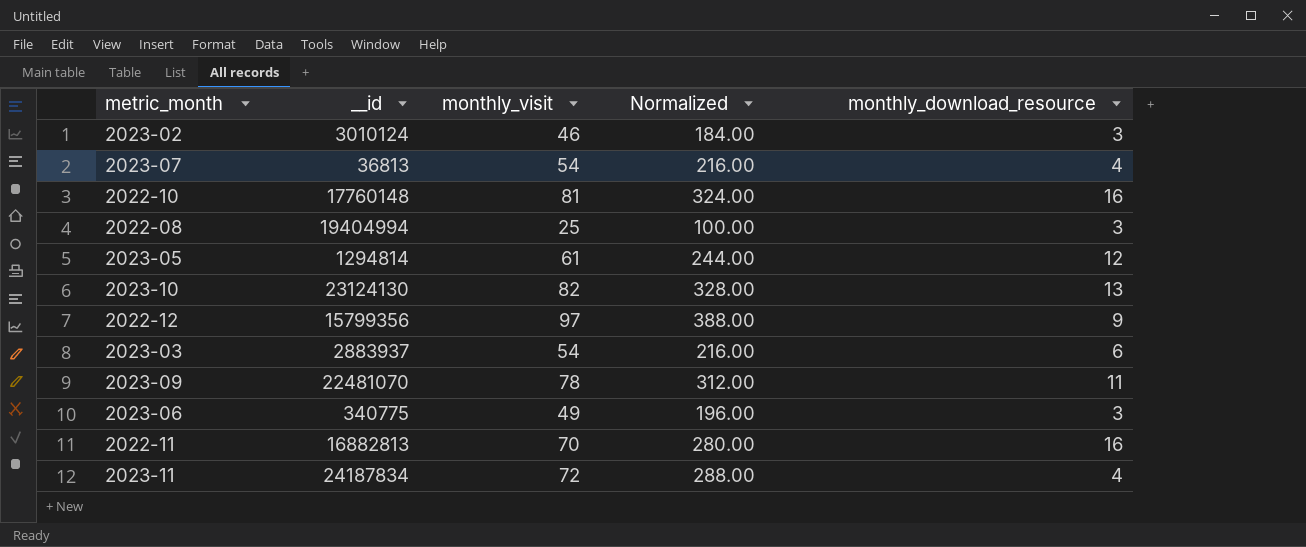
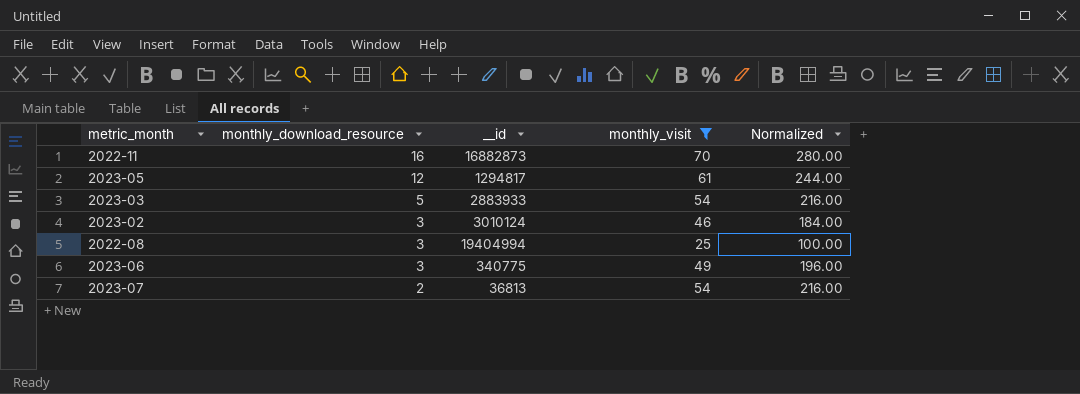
filter: none -> monthly_visit <= 70
row order: none -> monthly_download_resource descending
column monthly_download_resource | position: 5 -> 2
2022-11 | __id: 16882813 -> 16882873
2023-05 | __id: 1294814 -> 1294817
2023-03 | monthly_download_resource: 6 -> 5
2023-03 | __id: 2883937 -> 2883933
2023-07 | monthly_download_resource: 4 -> 2

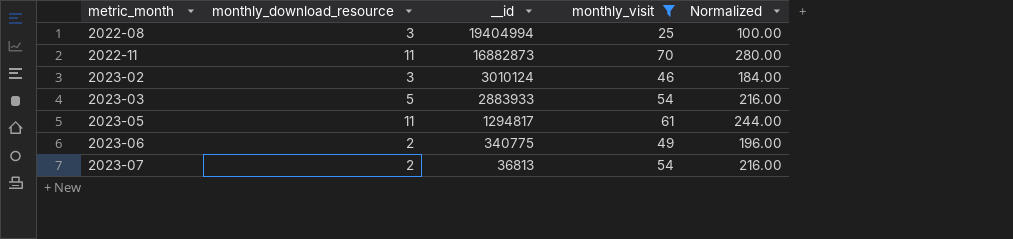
row order: monthly_download_resource descending -> metric_month ascending
2022-11 | monthly_download_resource: 16 -> 11
2023-05 | monthly_download_resource: 12 -> 11
2023-06 | monthly_download_resource: 3 -> 2

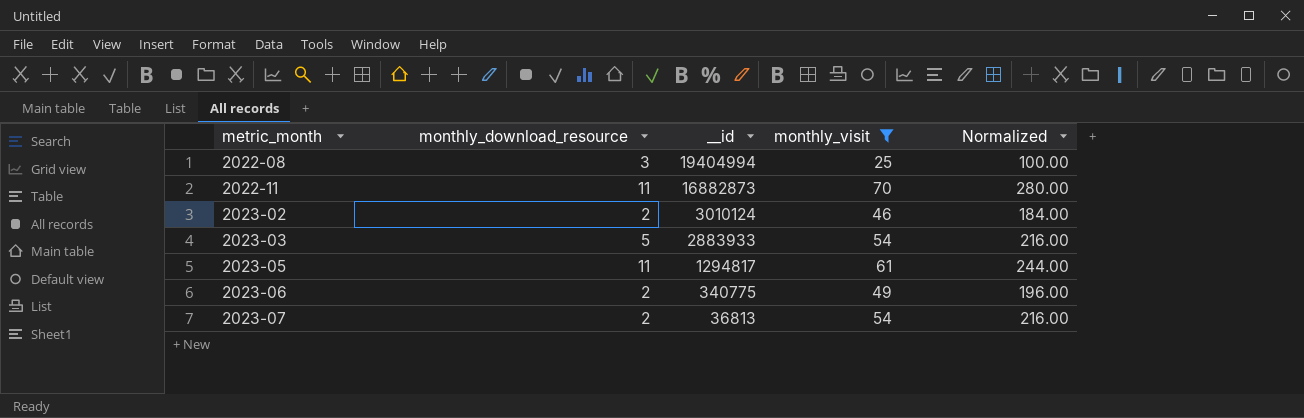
2023-02 | monthly_download_resource: 3 -> 2

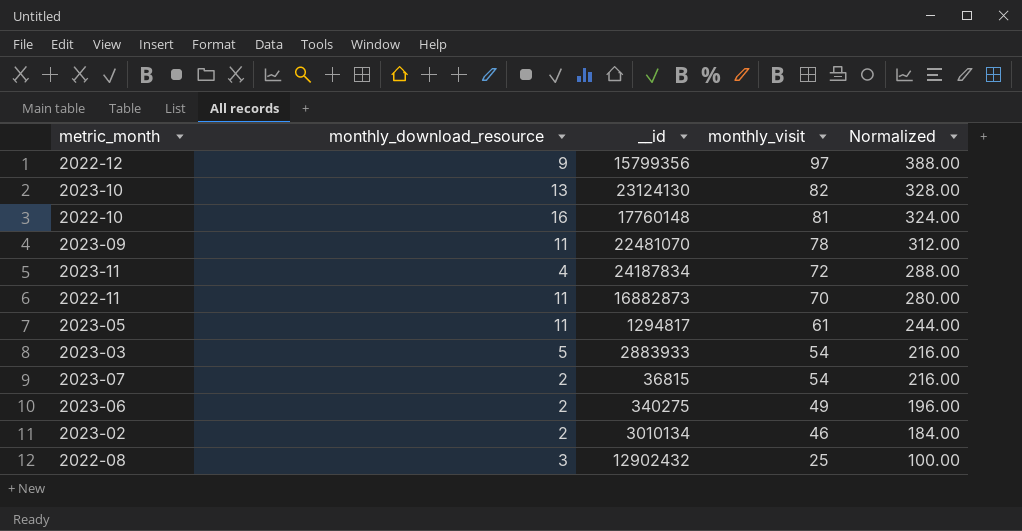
filter: monthly_visit <= 70 -> none
row order: metric_month ascending -> monthly_visit descending
2023-07 | __id: 36813 -> 36815
2023-06 | __id: 340775 -> 340275
2023-02 | __id: 3010124 -> 3010134
2022-08 | __id: 19404994 -> 12902432

